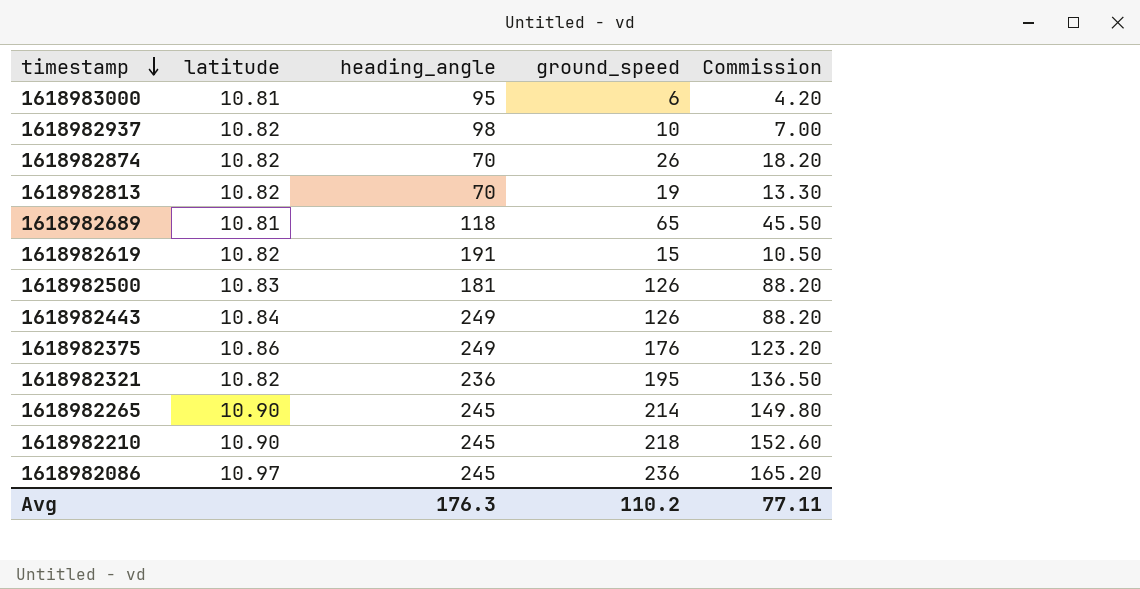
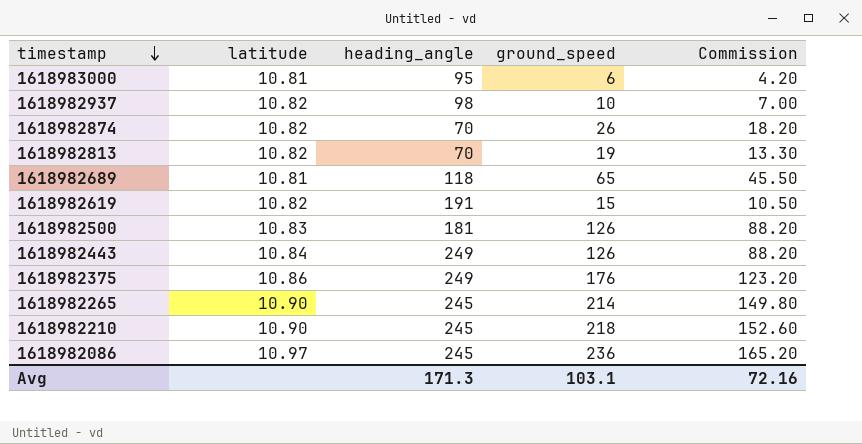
row 1618982321: 10.82 | 236 | 195 | 136.50 -> none
Avg | heading_angle: 176.3 -> 171.3
Avg | ground_speed: 110.2 -> 103.1
Avg | Commission: 77.11 -> 72.16

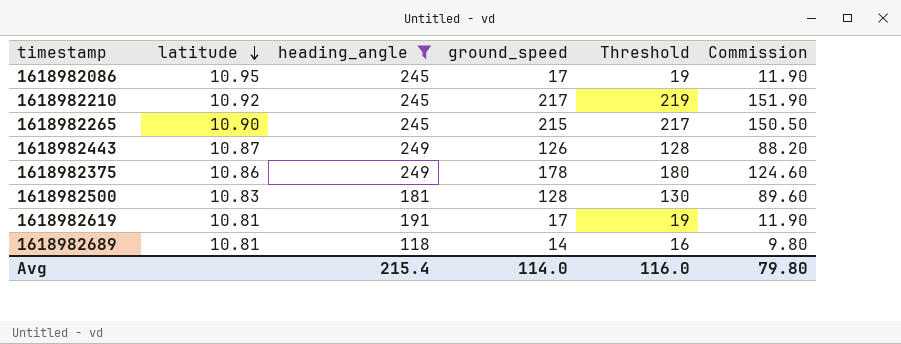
filter: none -> heading_angle >= 118
row order: timestamp descending -> latitude descending
column Threshold | formula: none -> [ground_speed] + 2
1618982086 | latitude: 10.97 -> 10.95
1618982086 | ground_speed: 236 -> 17
1618982086 | Commission: 165.20 -> 11.90
1618982210 | latitude: 10.90 -> 10.92
1618982210 | ground_speed: 218 -> 217
1618982210 | Commission: 152.60 -> 151.90
1618982265 | ground_speed: 214 -> 215
1618982265 | Commission: 149.80 -> 150.50
1618982443 | latitude: 10.84 -> 10.87
1618982375 | ground_speed: 176 -> 178
1618982375 | Commission: 123.20 -> 124.60
1618982500 | ground_speed: 126 -> 128
1618982500 | Commission: 88.20 -> 89.60
1618982619 | latitude: 10.82 -> 10.81
1618982619 | ground_speed: 15 -> 17
1618982619 | Commission: 10.50 -> 11.90
1618982689 | ground_speed: 65 -> 14
1618982689 | Commission: 45.50 -> 9.80
Avg | heading_angle: 171.3 -> 215.4
Avg | ground_speed: 103.1 -> 114.0
Avg | Commission: 72.16 -> 79.80

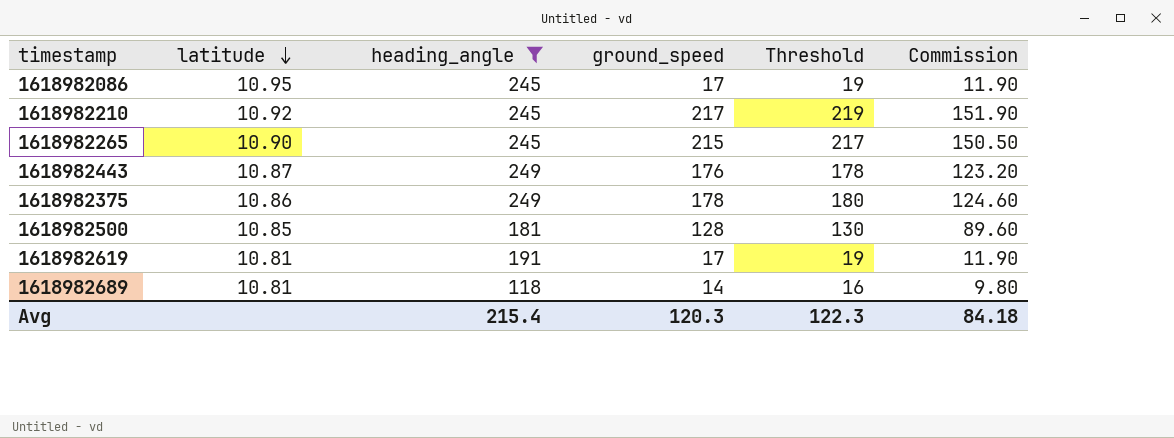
1618982443 | ground_speed: 126 -> 176
1618982443 | Threshold: 128 -> 178
1618982443 | Commission: 88.20 -> 123.20
1618982500 | latitude: 10.83 -> 10.85
Avg | ground_speed: 114.0 -> 120.3
Avg | Threshold: 116.0 -> 122.3
Avg | Commission: 79.80 -> 84.18

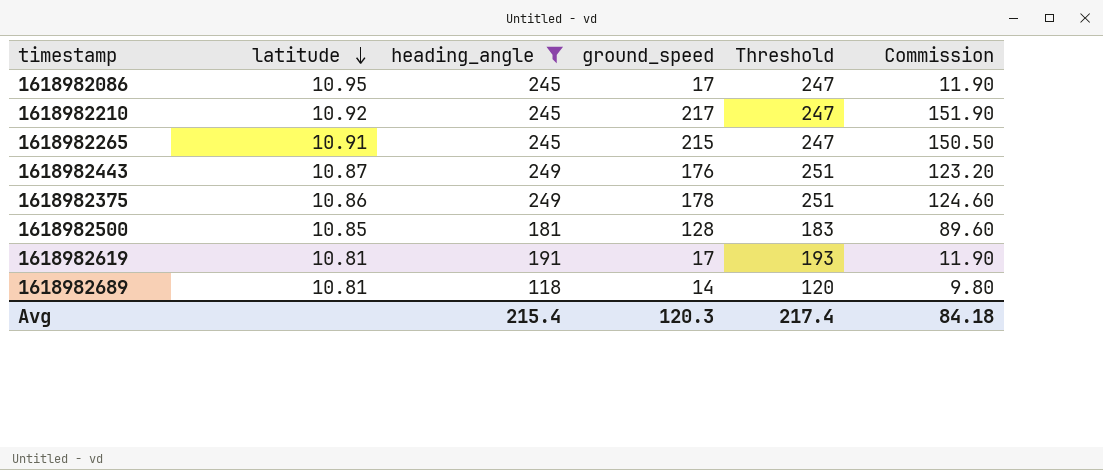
column Threshold | formula: [ground_speed] + 2 -> [heading_angle] + 2
1618982265 | latitude: 10.90 -> 10.91
Avg | Threshold: 122.3 -> 217.4

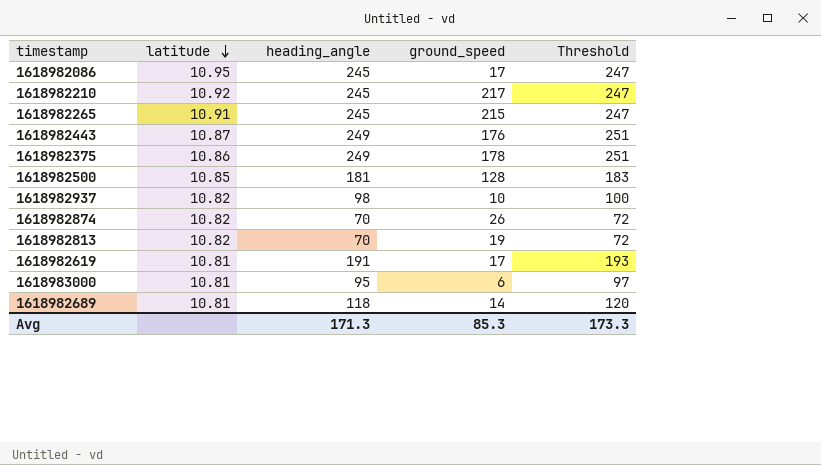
filter: heading_angle >= 118 -> none
column Commission | formula: [ground_speed] * 0.7 -> none
Avg | heading_angle: 215.4 -> 171.3
Avg | ground_speed: 120.3 -> 85.3
Avg | Threshold: 217.4 -> 173.3

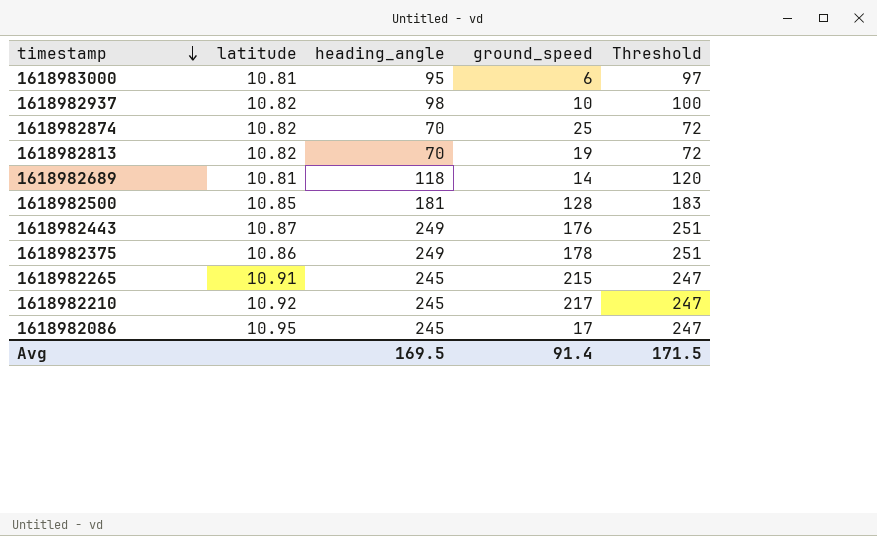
row order: latitude descending -> timestamp descending
row 1618982619: 10.81 | 191 | 17 | 193 -> none
1618982874 | ground_speed: 26 -> 25
Avg | heading_angle: 171.3 -> 169.5
Avg | ground_speed: 85.3 -> 91.4
Avg | Threshold: 173.3 -> 171.5

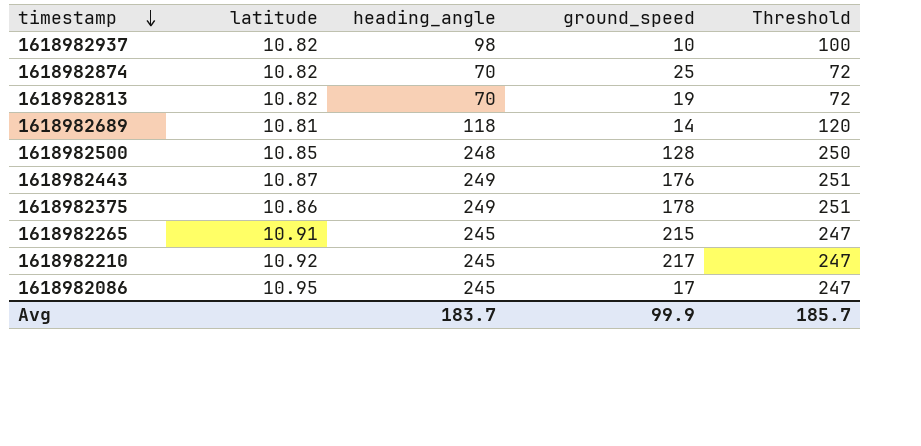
row 1618983000: 10.81 | 95 | 6 | 97 -> none
1618982500 | heading_angle: 181 -> 248
1618982500 | Threshold: 183 -> 250
Avg | heading_angle: 169.5 -> 183.7
Avg | ground_speed: 91.4 -> 99.9
Avg | Threshold: 171.5 -> 185.7

